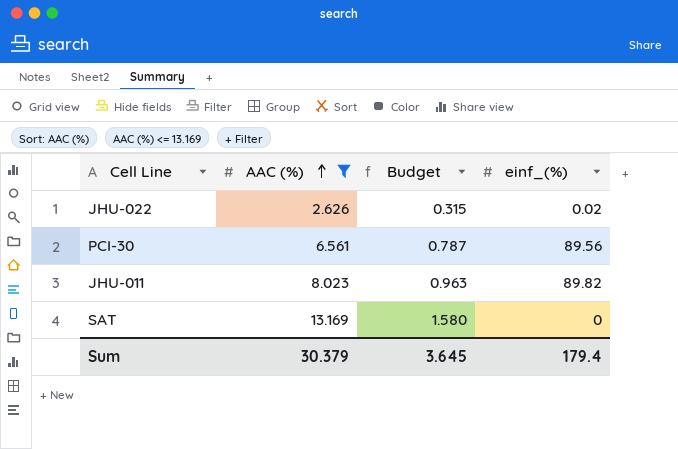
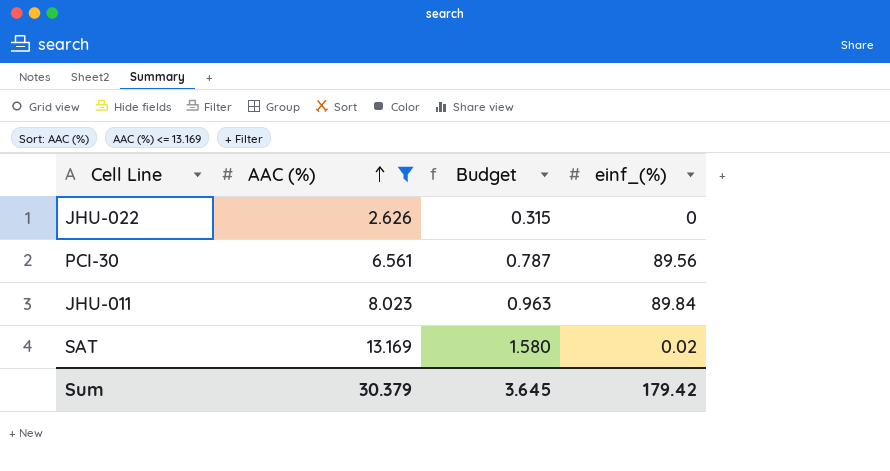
JHU-022 | einf_(%): 0.02 -> 0
JHU-011 | einf_(%): 89.82 -> 89.84
SAT | einf_(%): 0 -> 0.02
Sum | einf_(%): 179.4 -> 179.42

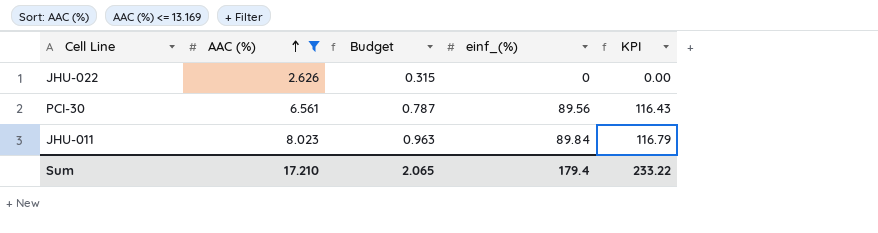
column KPI | formula: none -> [einf_(%)] * 1.3
row SAT: 13.169 | 1.580 | 0.02 -> none
Sum | AAC (%): 30.379 -> 17.210
Sum | Budget: 3.645 -> 2.065
Sum | einf_(%): 179.42 -> 179.4

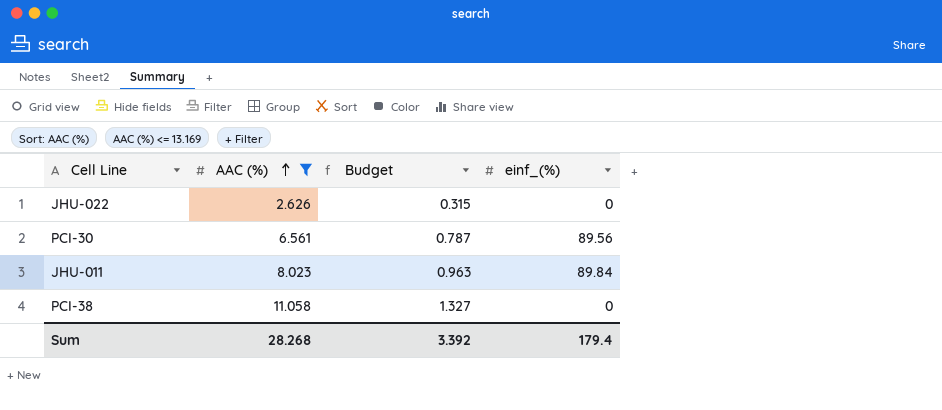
column KPI | formula: [einf_(%)] * 1.3 -> none
row PCI-38: none -> 11.058 | 1.327 | 0
Sum | AAC (%): 17.210 -> 28.268
Sum | Budget: 2.065 -> 3.392

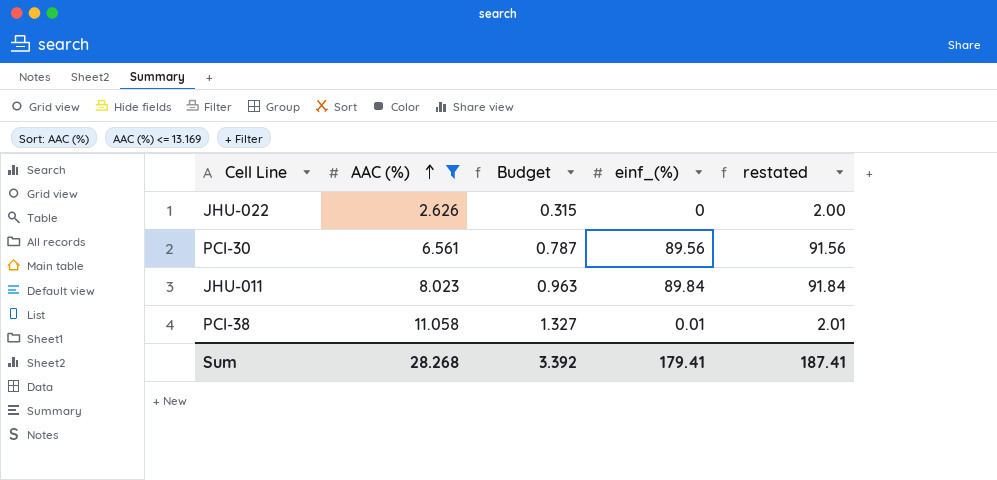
column restated | formula: none -> [einf_(%)] + 2
PCI-38 | einf_(%): 0 -> 0.01
Sum | einf_(%): 179.4 -> 179.41

